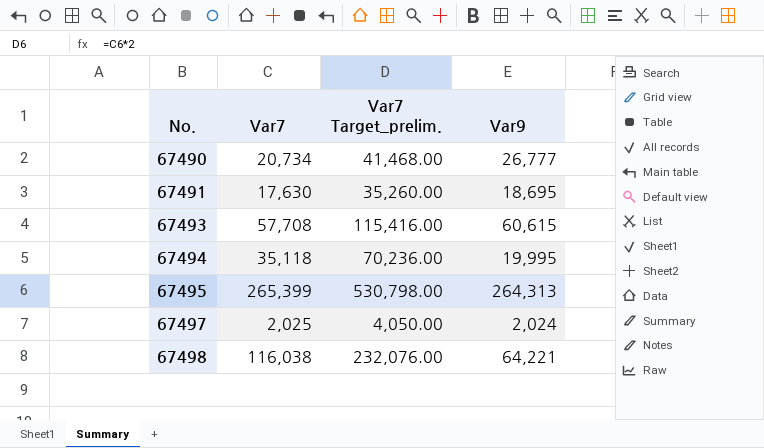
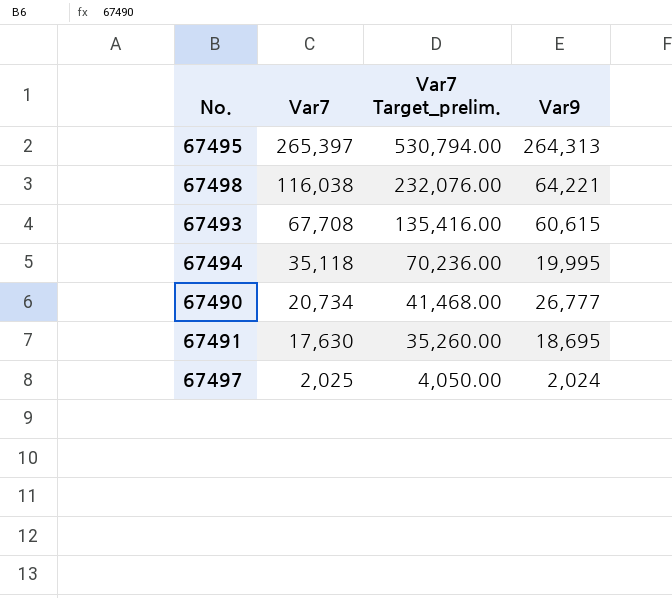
row order: No. ascending -> Var7 descending
67495 | Var7: 265,399 -> 265,397
67495 | Var7 Target_prelim.: 530,798.00 -> 530,794.00
67493 | Var7: 57,708 -> 67,708
67493 | Var7 Target_prelim.: 115,416.00 -> 135,416.00

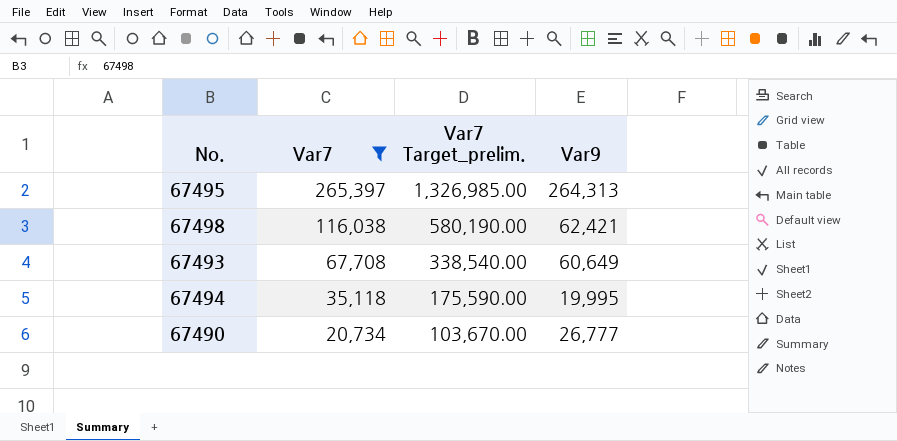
filter: none -> Var7 >= 20,734
column Var7 Target_prelim. | formula: [Var7] * 2 -> [Var7] * 5
67498 | Var9: 64,221 -> 62,421
67493 | Var9: 60,615 -> 60,649

